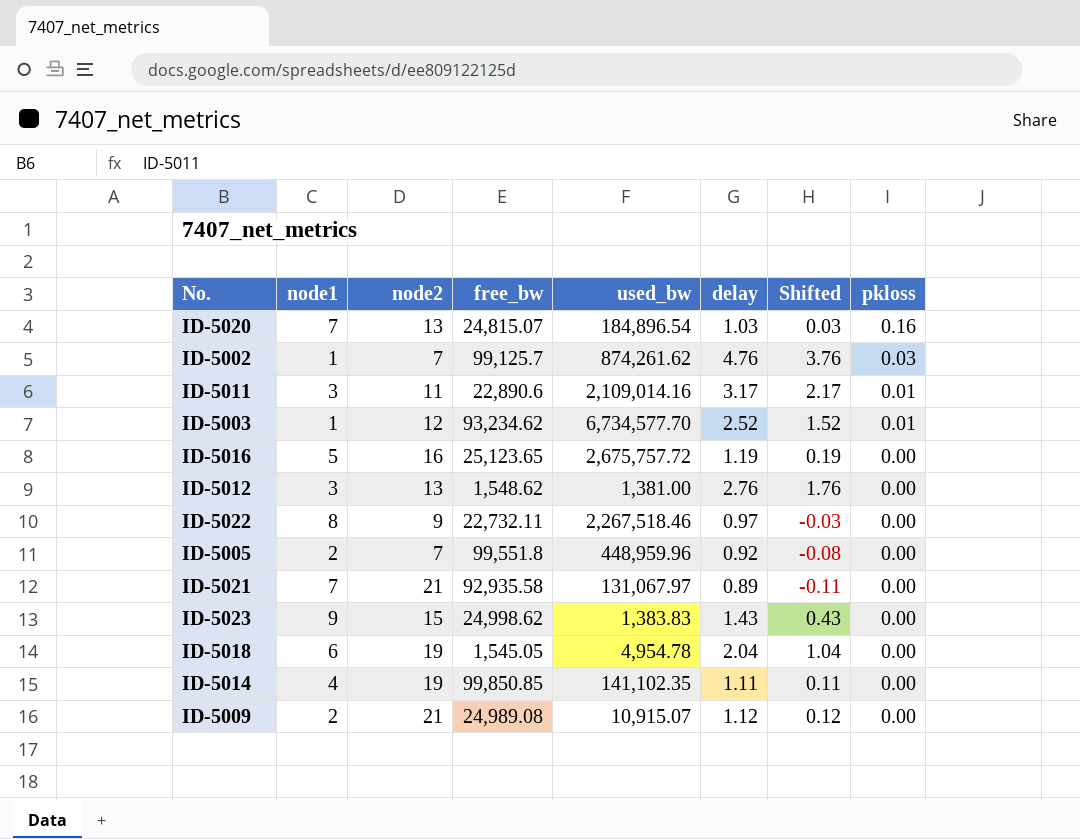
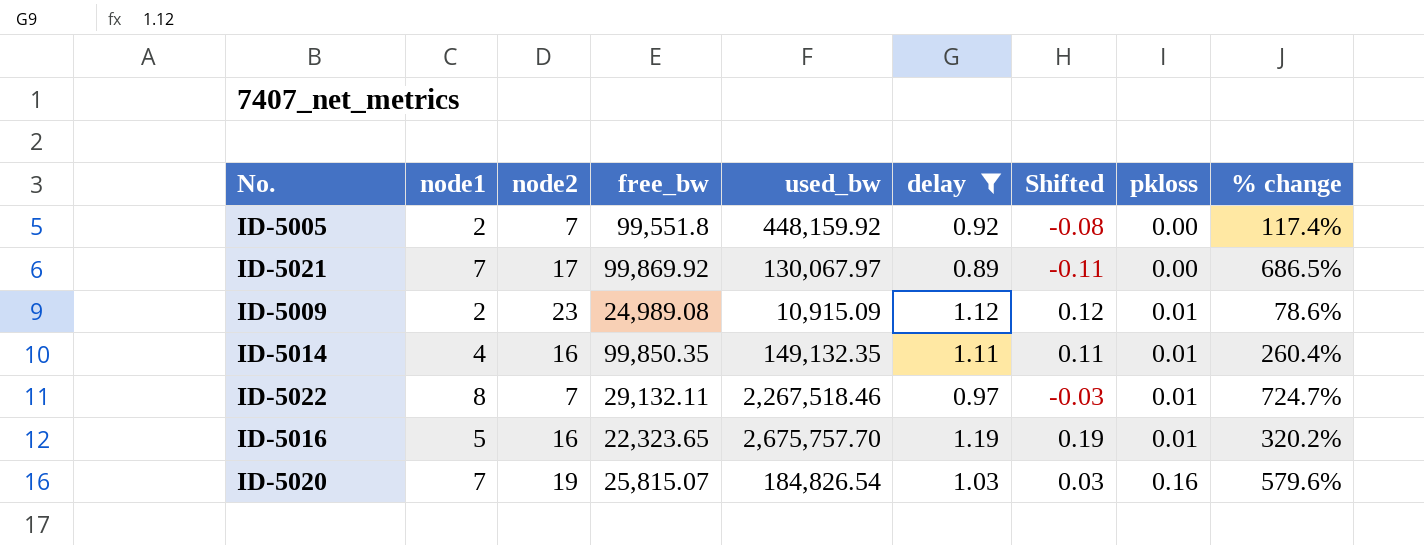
filter: none -> delay <= 1.19
row order: pkloss descending -> pkloss ascending
column % change | formula: none -> ([node1] - [delay]) / [delay]
ID-5005 | used_bw: 448,959.96 -> 448,159.92
ID-5021 | node2: 21 -> 17
ID-5021 | free_bw: 92,935.58 -> 99,869.92
ID-5021 | used_bw: 131,067.97 -> 130,067.97
ID-5009 | node2: 21 -> 23
ID-5009 | used_bw: 10,915.07 -> 10,915.09
ID-5009 | pkloss: 0.00 -> 0.01
ID-5014 | node2: 19 -> 16
ID-5014 | free_bw: 99,850.85 -> 99,850.35
ID-5014 | used_bw: 141,102.35 -> 149,132.35
ID-5014 | pkloss: 0.00 -> 0.01
ID-5022 | node2: 9 -> 7
ID-5022 | free_bw: 22,732.11 -> 29,132.11
ID-5022 | pkloss: 0.00 -> 0.01
ID-5016 | free_bw: 25,123.65 -> 22,323.65
ID-5016 | used_bw: 2,675,757.72 -> 2,675,757.70
ID-5016 | pkloss: 0.00 -> 0.01
ID-5020 | node2: 13 -> 19
ID-5020 | free_bw: 24,815.07 -> 25,815.07
ID-5020 | used_bw: 184,896.54 -> 184,826.54

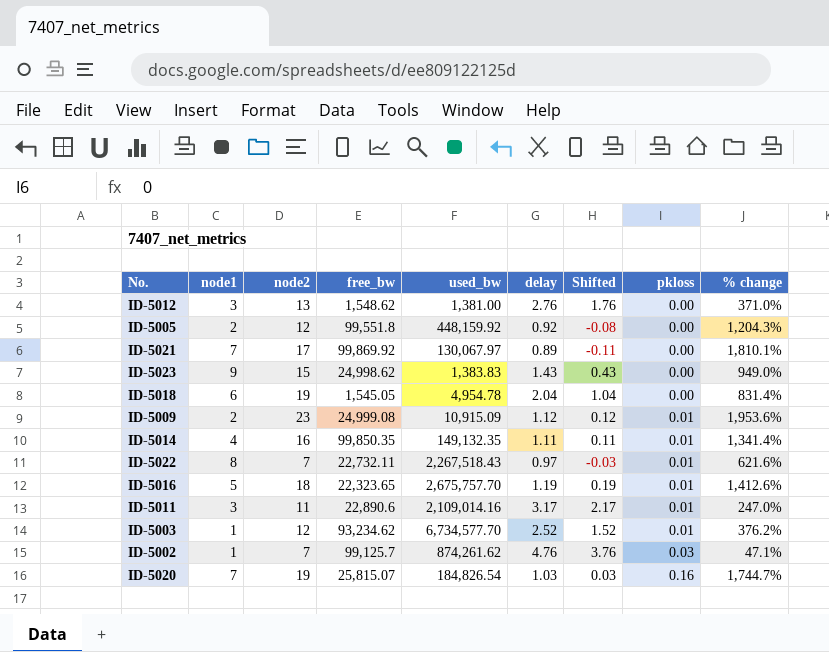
filter: delay <= 1.19 -> none
column % change | formula: ([node1] - [delay]) / [delay] -> ([node2] - [delay]) / [delay]
ID-5005 | node2: 7 -> 12
ID-5009 | free_bw: 24,989.08 -> 24,999.08
ID-5022 | free_bw: 29,132.11 -> 22,732.11
ID-5022 | used_bw: 2,267,518.46 -> 2,267,518.43
ID-5016 | node2: 16 -> 18

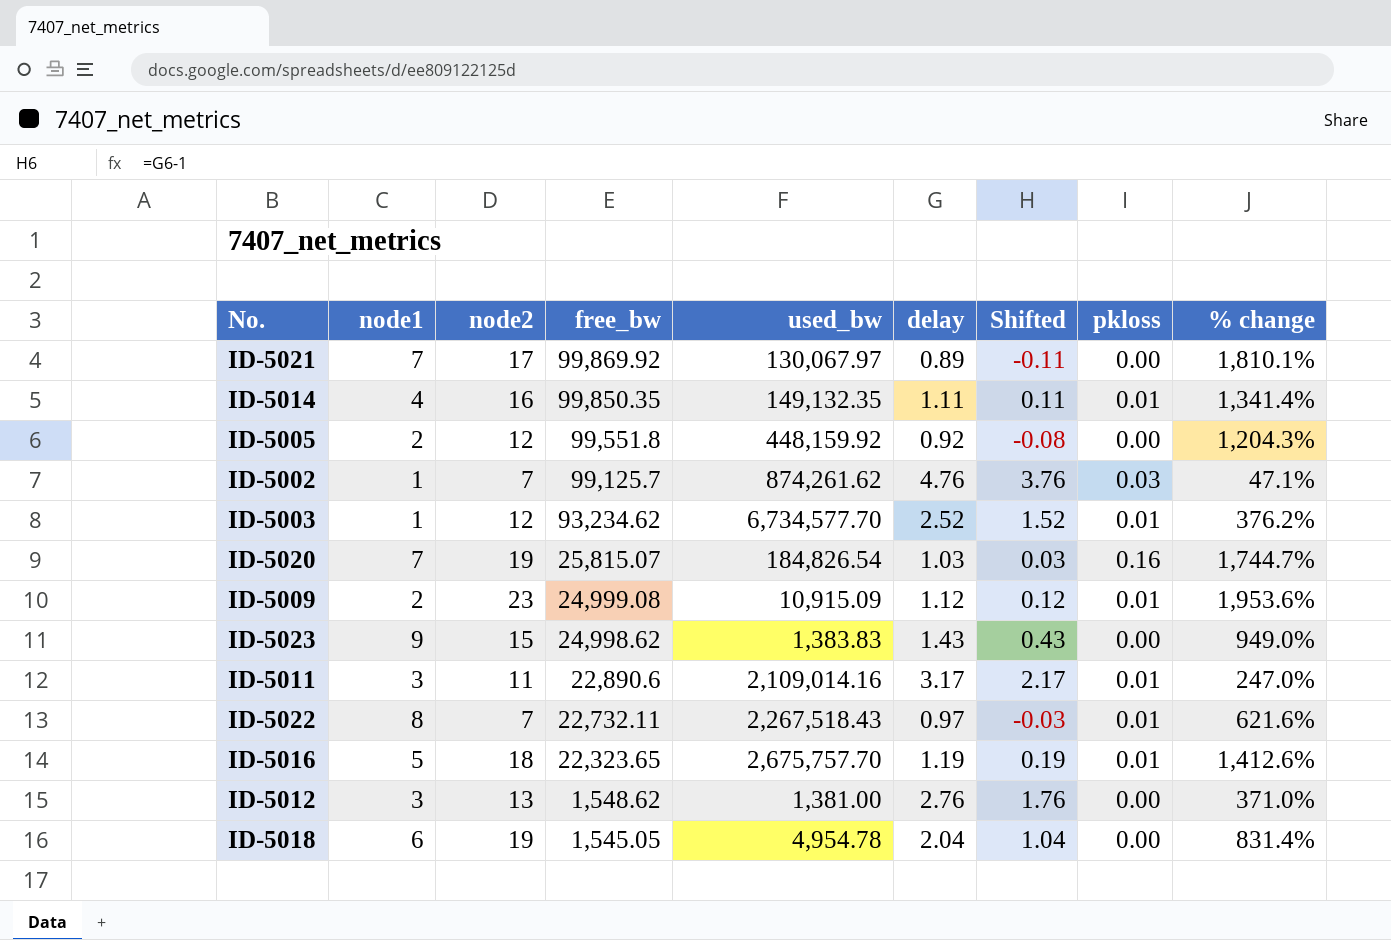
row order: pkloss ascending -> free_bw descending

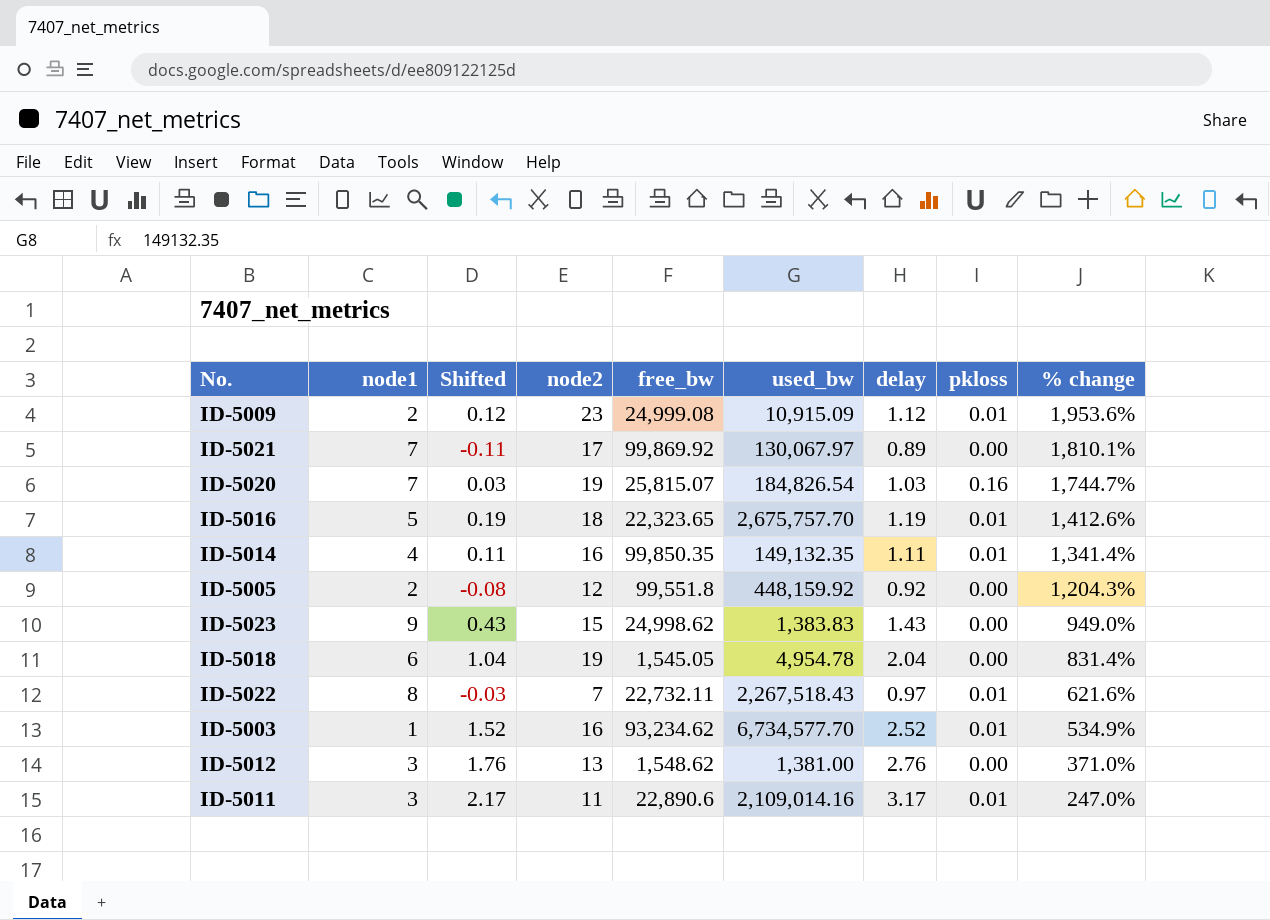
row order: free_bw descending -> % change descending
column Shifted | position: 7 -> 3
row ID-5002: 1 | 7 | 99,125.7 | 874,261.62 | 4.76 | 3.76 | 0.03 | 47.1% -> none
ID-5003 | node2: 12 -> 16
ID-5003 | % change: 376.2% -> 534.9%

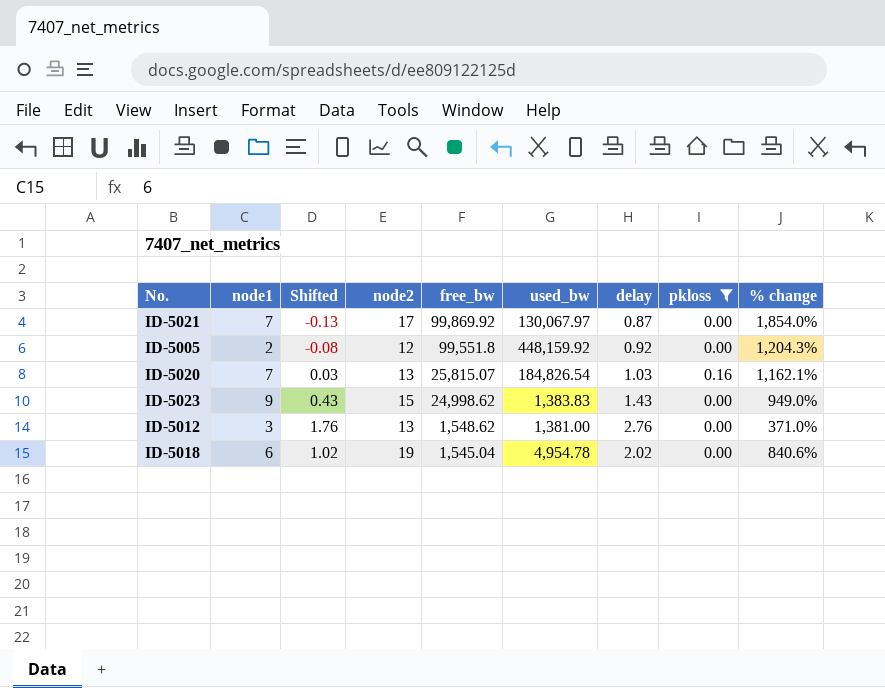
filter: none -> pkloss != 0.01
row order: % change descending -> free_bw descending
ID-5021 | Shifted: -0.11 -> -0.13
ID-5021 | delay: 0.89 -> 0.87
ID-5021 | % change: 1,810.1% -> 1,854.0%
ID-5020 | node2: 19 -> 13
ID-5020 | % change: 1,744.7% -> 1,162.1%
ID-5018 | Shifted: 1.04 -> 1.02
ID-5018 | free_bw: 1,545.05 -> 1,545.04
ID-5018 | delay: 2.04 -> 2.02
ID-5018 | % change: 831.4% -> 840.6%

